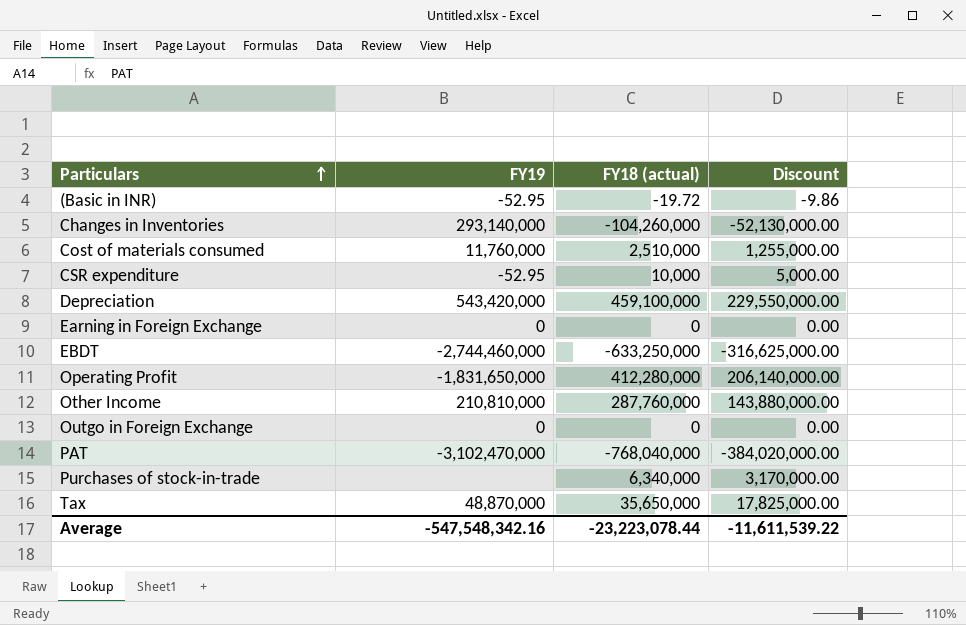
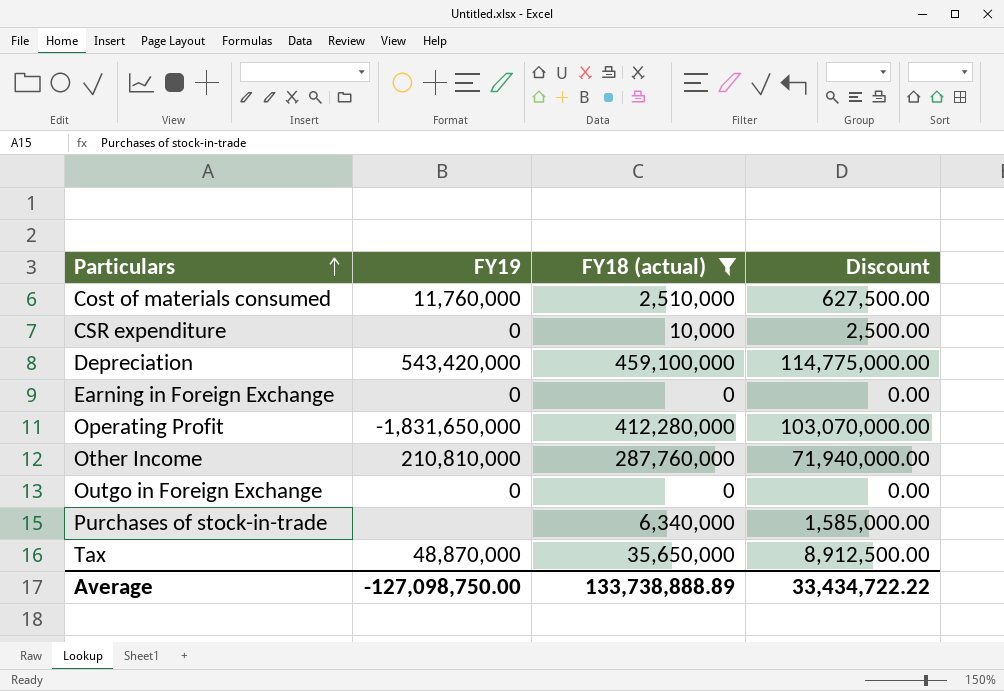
filter: none -> FY18 (actual) >= 0
column Discount | formula: [FY18 (actual)] * 0.5 -> [FY18 (actual)] * 0.25
CSR expenditure | FY19: -52.95 -> 0
Average | FY19: -547,548,342.16 -> -127,098,750.00
Average | FY18 (actual): -23,223,078.44 -> 133,738,888.89
Average | Discount: -11,611,539.22 -> 33,434,722.22

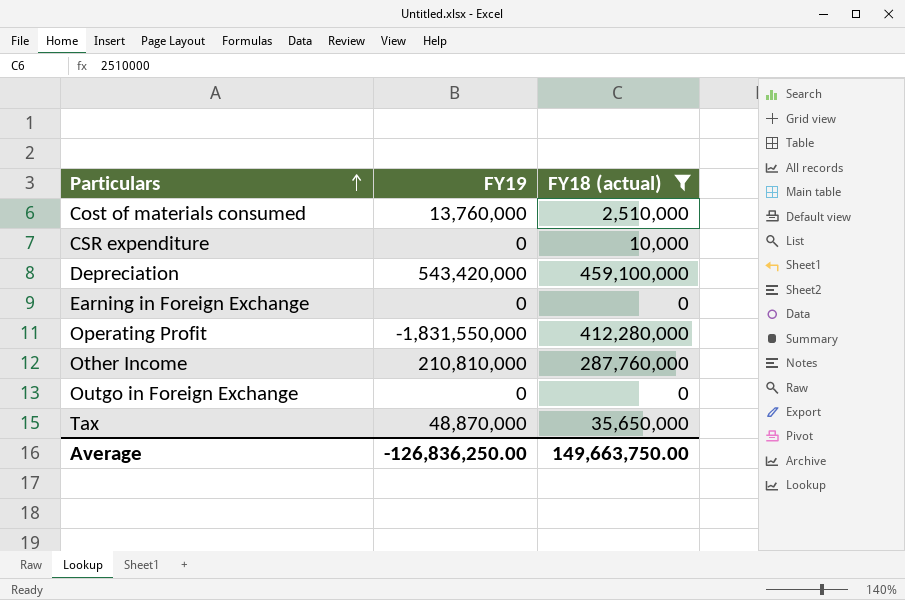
column Discount | formula: [FY18 (actual)] * 0.25 -> none
row Purchases of stock-in-trade: none | 6,340,000 | 1,585,000.00 -> none
Cost of materials consumed | FY19: 11,760,000 -> 13,760,000
Operating Profit | FY19: -1,831,650,000 -> -1,831,550,000
Average | FY19: -127,098,750.00 -> -126,836,250.00
Average | FY18 (actual): 133,738,888.89 -> 149,663,750.00

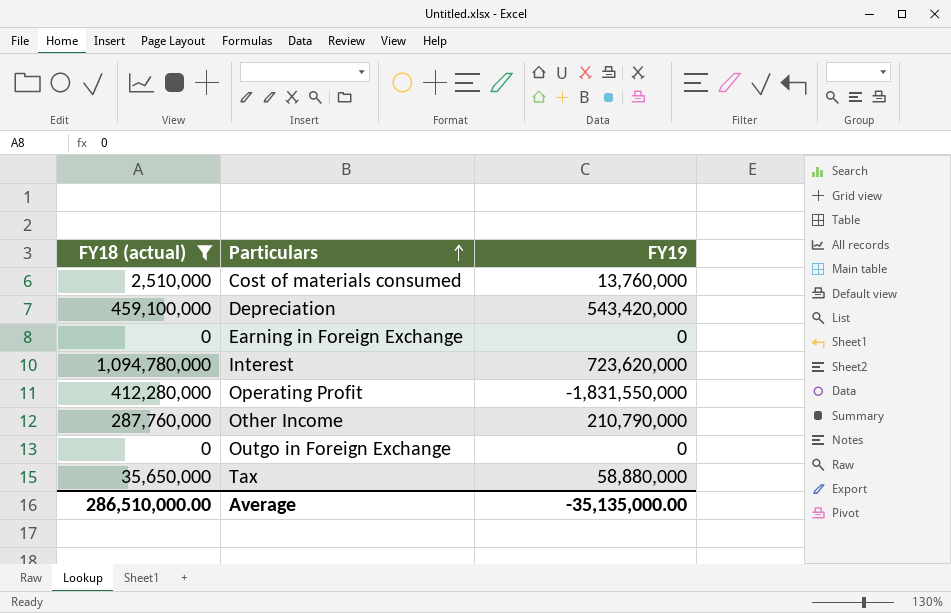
column FY18 (actual) | position: 3 -> 1
row CSR expenditure: 0 | 10,000 -> none
row Interest: none -> 1,094,780,000 | 723,620,000
Other Income | FY19: 210,810,000 -> 210,790,000
Tax | FY19: 48,870,000 -> 58,880,000
Average | FY18 (actual): 149,663,750.00 -> 286,510,000.00
Average | FY19: -126,836,250.00 -> -35,135,000.00

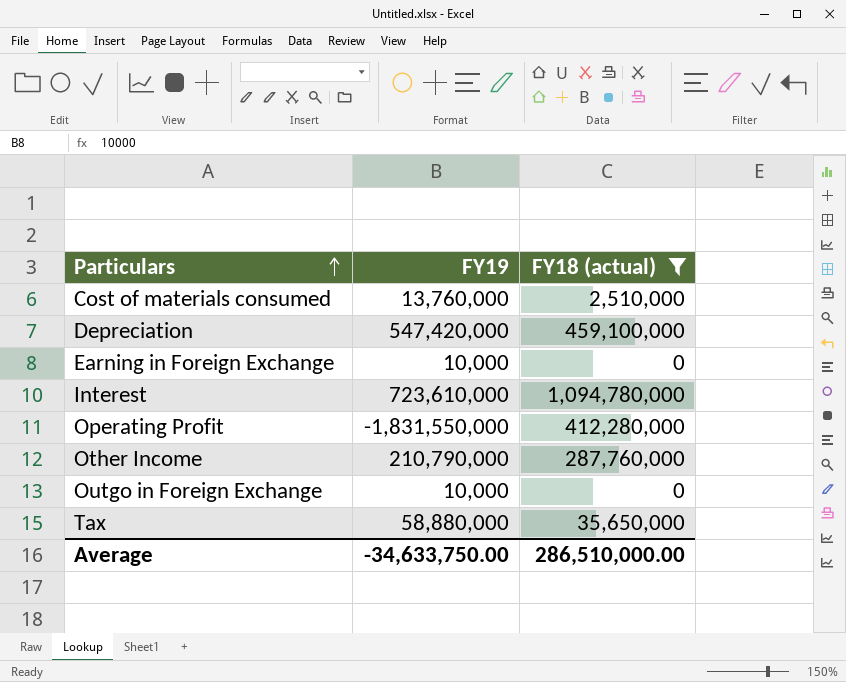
column FY18 (actual) | position: 1 -> 3
Depreciation | FY19: 543,420,000 -> 547,420,000
Earning in Foreign Exchange | FY19: 0 -> 10,000
Interest | FY19: 723,620,000 -> 723,610,000
Outgo in Foreign Exchange | FY19: 0 -> 10,000
Average | FY19: -35,135,000.00 -> -34,633,750.00

